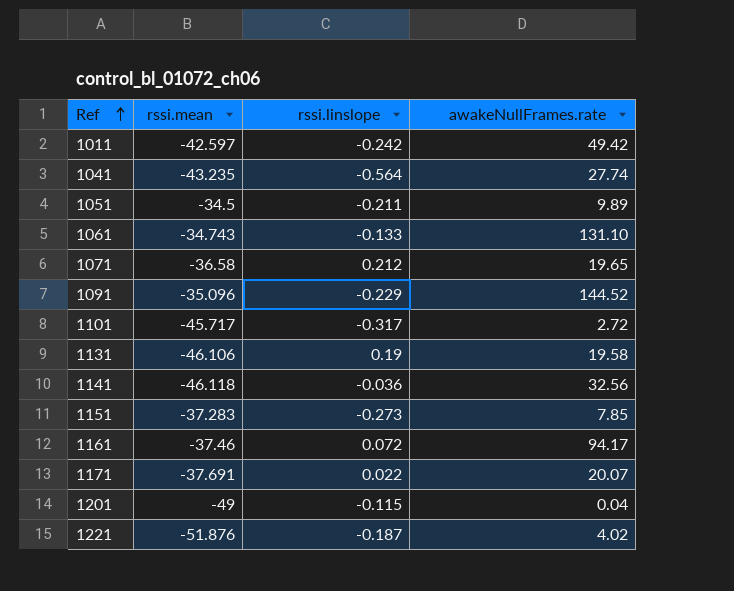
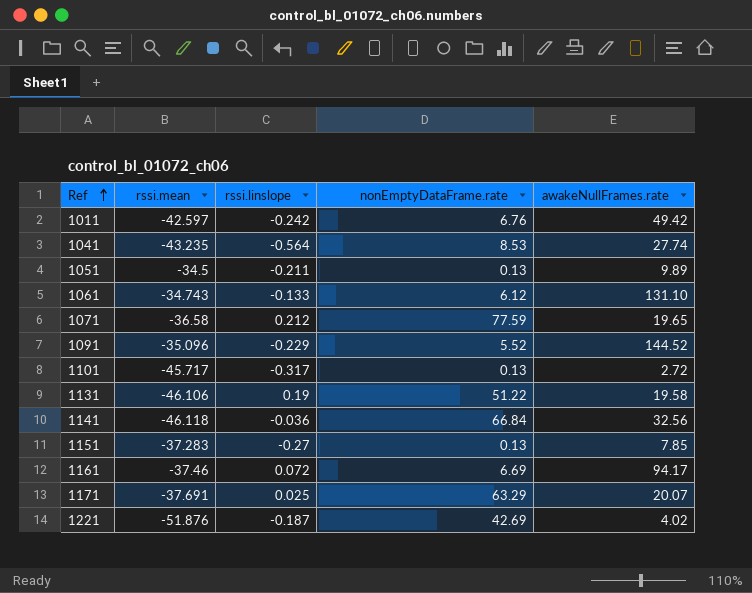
column nonEmptyDataFrame.rate | position: none -> 4
row 1201: -49 | -0.115 | 0.04 -> none
1151 | rssi.linslope: -0.273 -> -0.27
1171 | rssi.linslope: 0.022 -> 0.025

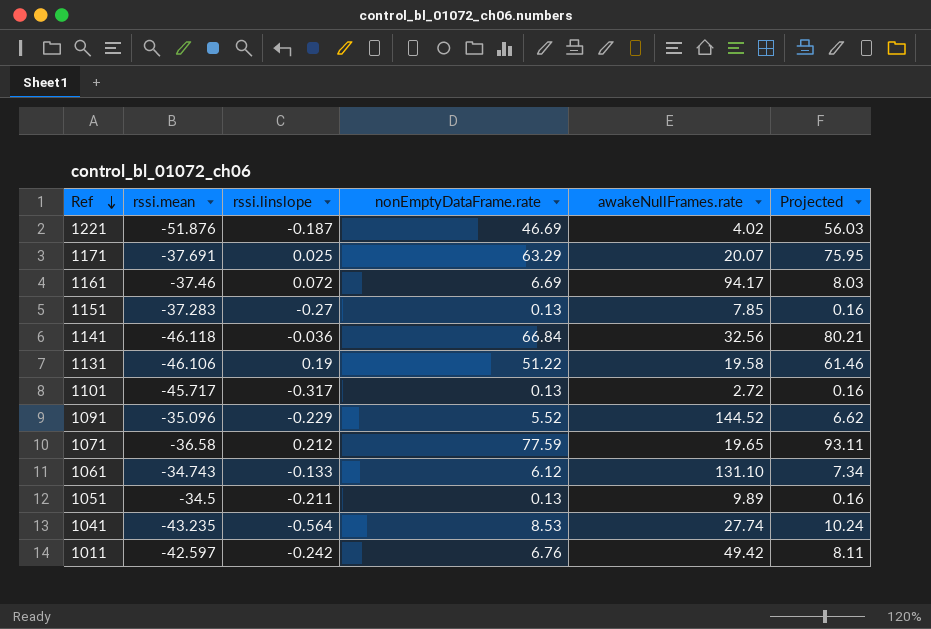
row order: Ref ascending -> Ref descending
column Projected | formula: none -> [nonEmptyDataFrame.rate] * 1.2
1221 | nonEmptyDataFrame.rate: 42.69 -> 46.69

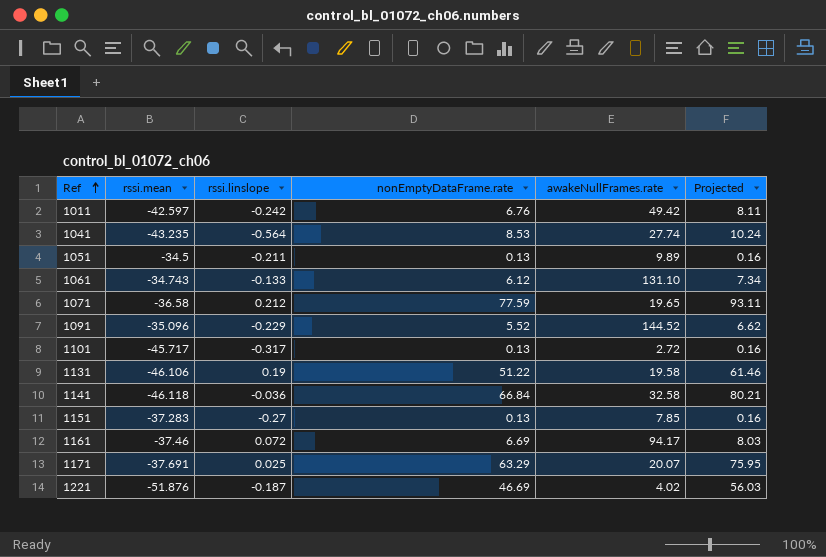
row order: Ref descending -> Ref ascending
1141 | awakeNullFrames.rate: 32.56 -> 32.58

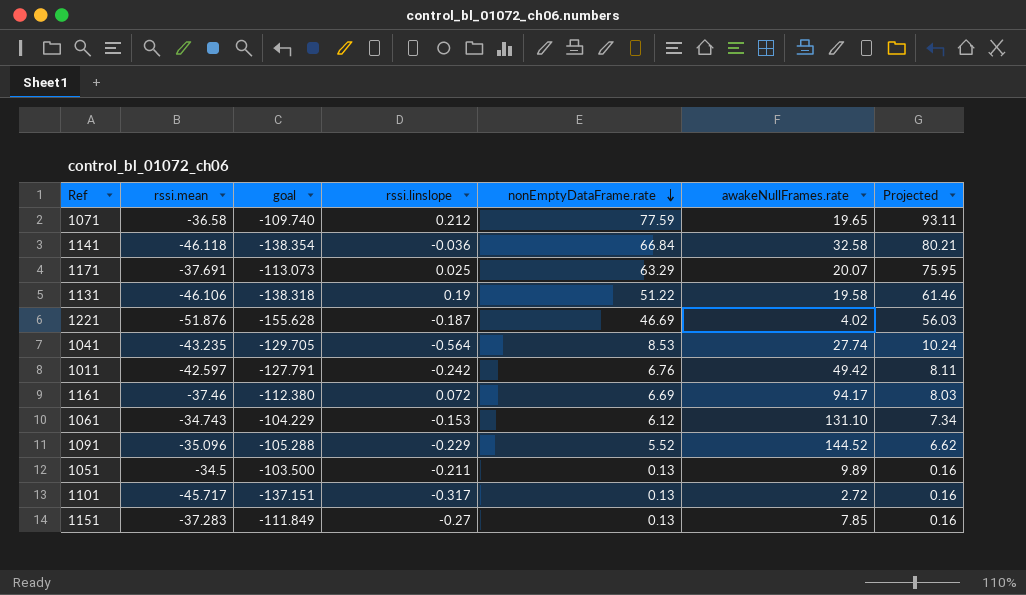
row order: Ref ascending -> nonEmptyDataFrame.rate descending
column goal | formula: none -> [rssi.mean] * 3
1061 | rssi.linslope: -0.133 -> -0.153

